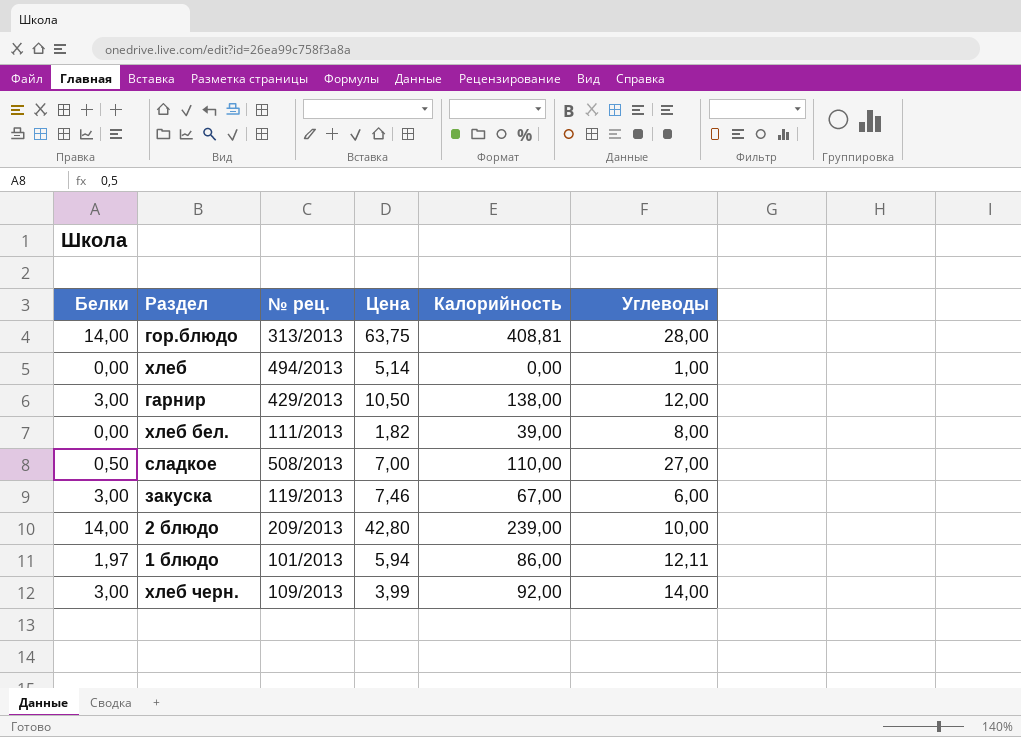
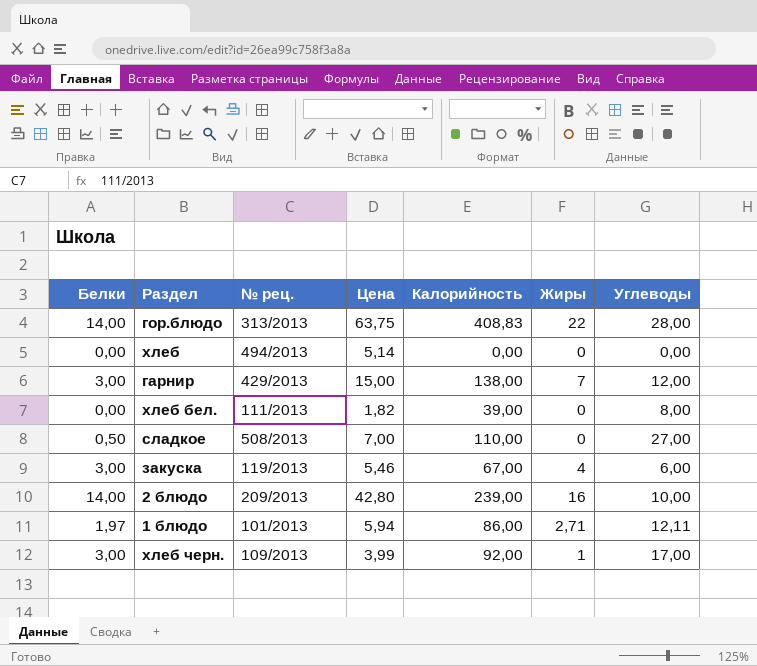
column Жиры | position: none -> 6
гор.блюдо | Калорийность: 408,81 -> 408,83
хлеб | Углеводы: 1,00 -> 0,00
гарнир | Цена: 10,50 -> 15,00
закуска | Цена: 7,46 -> 5,46
хлеб черн. | Углеводы: 14,00 -> 17,00

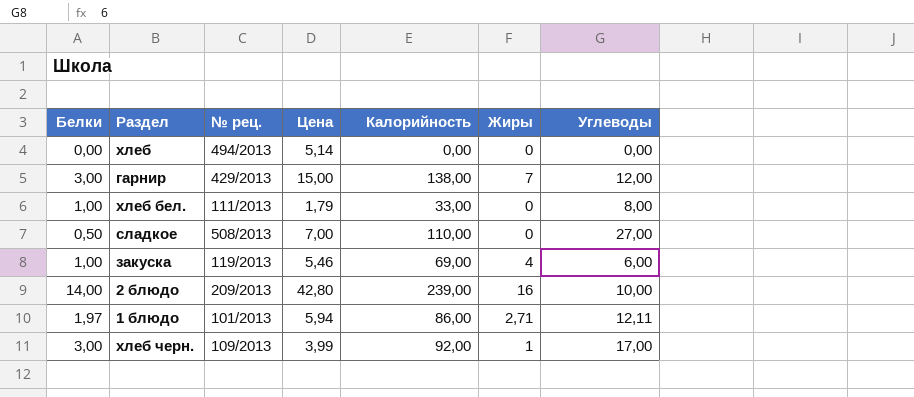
row гор.блюдо: 14,00 | 313/2013 | 63,75 | 408,83 | 22 | 28,00 -> none
хлеб бел. | Белки: 0,00 -> 1,00
хлеб бел. | Цена: 1,82 -> 1,79
хлеб бел. | Калорийность: 39,00 -> 33,00
закуска | Белки: 3,00 -> 1,00
закуска | Калорийность: 67,00 -> 69,00

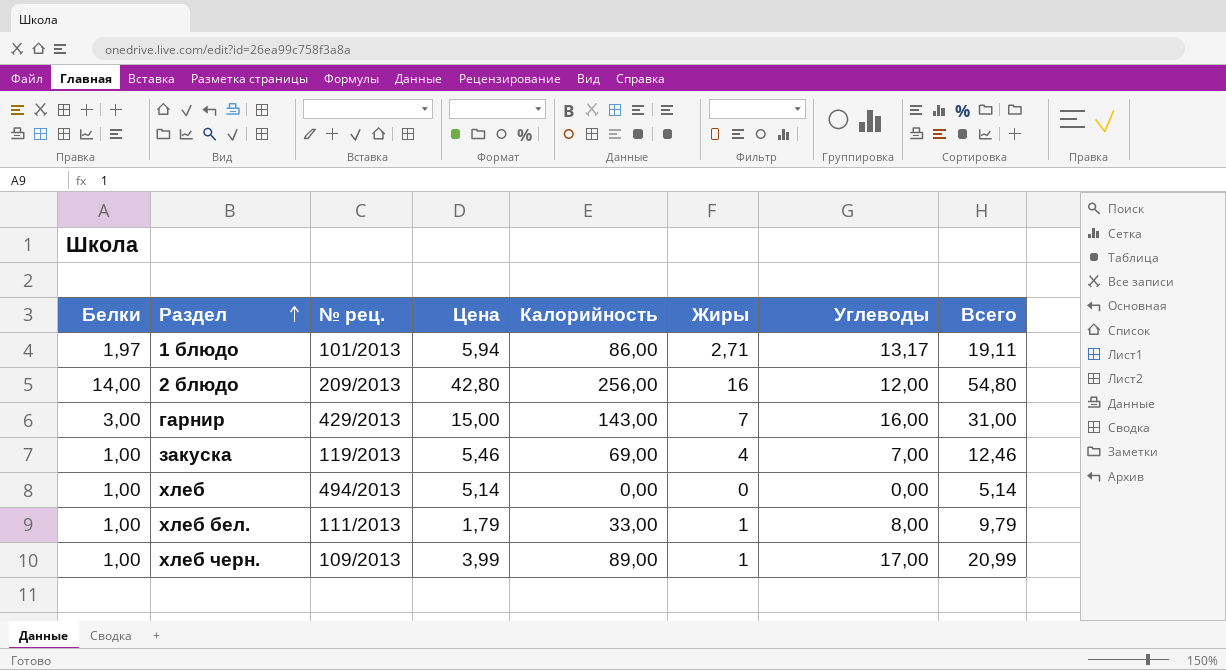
row order: none -> Раздел ascending
column Всего | formula: none -> [Цена] + [Углеводы]
row сладкое: 0,50 | 508/2013 | 7,00 | 110,00 | 0 | 27,00 -> none
1 блюдо | Углеводы: 12,11 -> 13,17
2 блюдо | Калорийность: 239,00 -> 256,00
2 блюдо | Углеводы: 10,00 -> 12,00
гарнир | Калорийность: 138,00 -> 143,00
гарнир | Углеводы: 12,00 -> 16,00
закуска | Углеводы: 6,00 -> 7,00
хлеб | Белки: 0,00 -> 1,00
хлеб бел. | Жиры: 0 -> 1
хлеб черн. | Белки: 3,00 -> 1,00
хлеб черн. | Калорийность: 92,00 -> 89,00

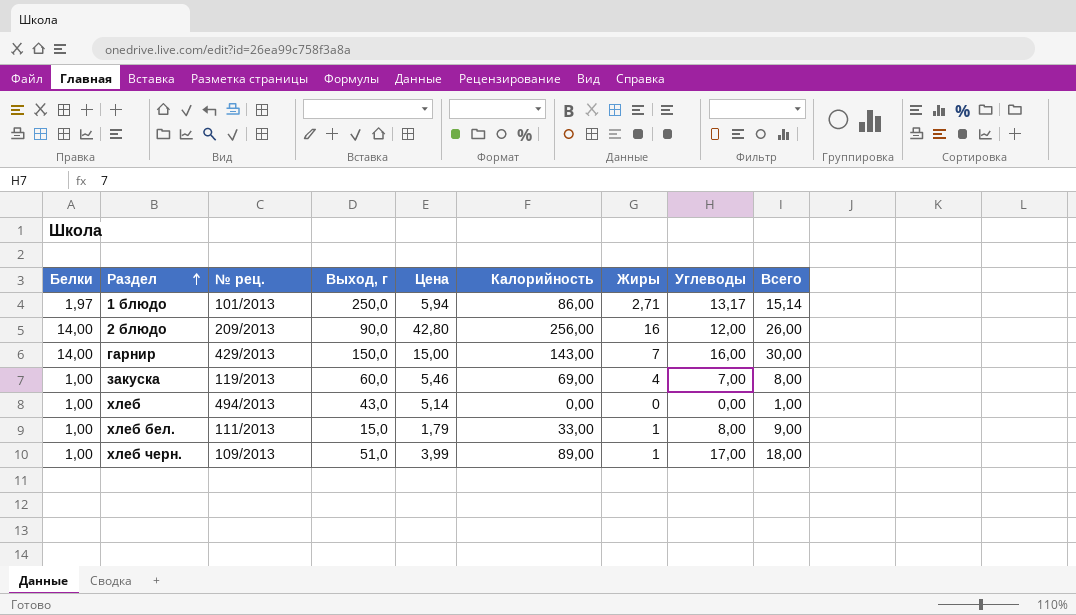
column Выход, г | position: none -> 4
column Всего | formula: [Цена] + [Углеводы] -> [Белки] + [Углеводы]
гарнир | Белки: 3,00 -> 14,00

